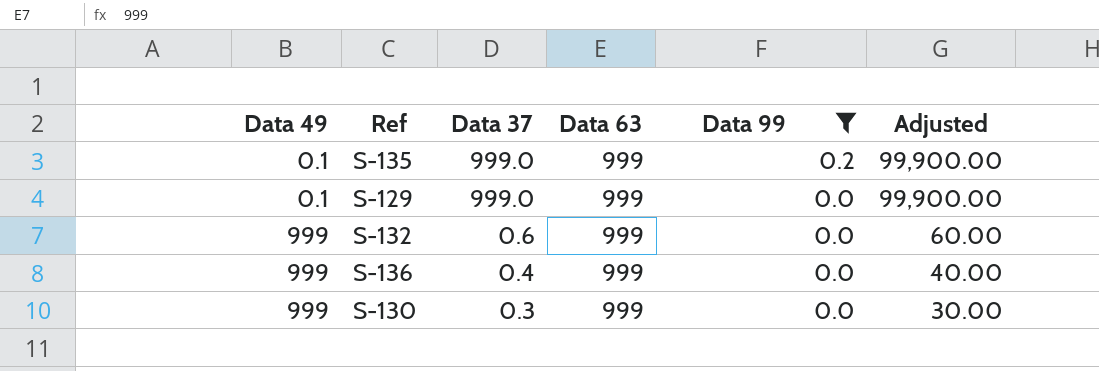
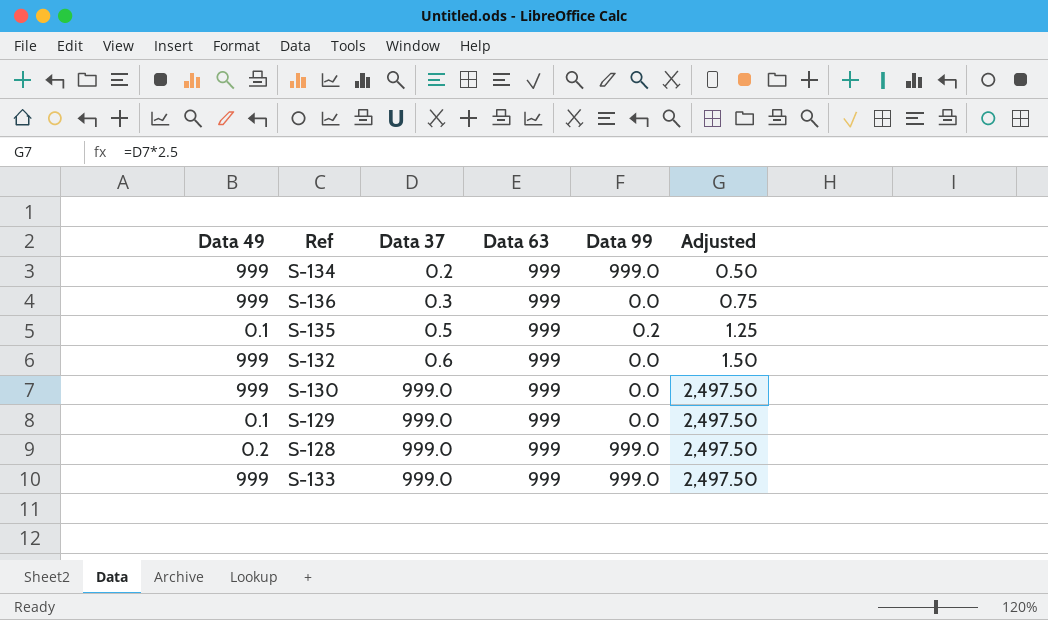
filter: Data 99 != 999.0 -> none
row order: Data 49 ascending -> Data 37 ascending
column Adjusted | formula: [Data 37] * 100 -> [Data 37] * 2.5
S-136 | Data 37: 0.4 -> 0.3
S-135 | Data 37: 999.0 -> 0.5
S-130 | Data 37: 0.3 -> 999.0

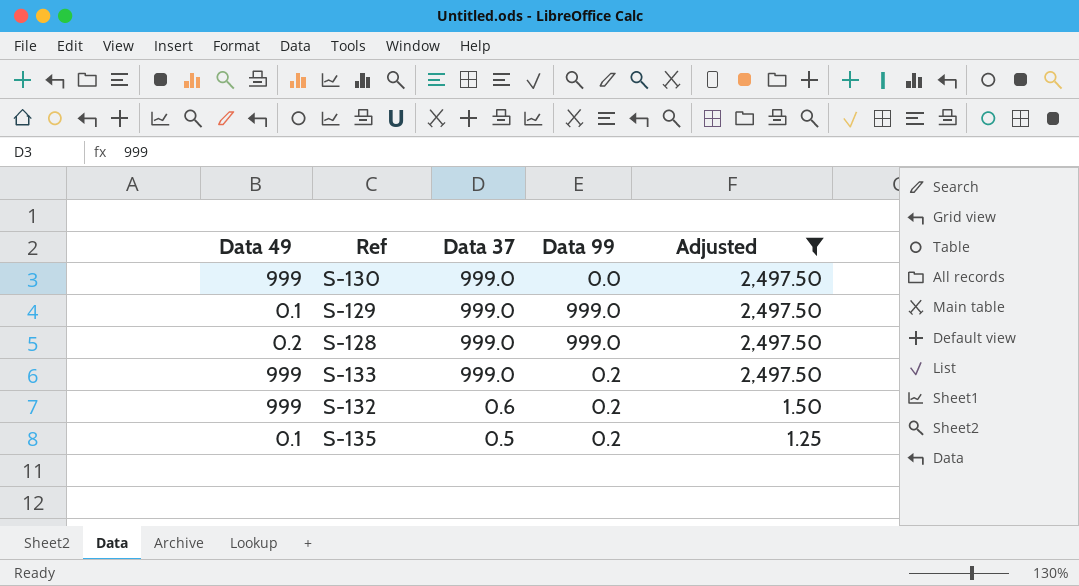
filter: none -> Adjusted >= 1.25
row order: Data 37 ascending -> Data 37 descending
column Data 63 | position: 4 -> none
S-129 | Data 99: 0.0 -> 999.0
S-133 | Data 99: 999.0 -> 0.2
S-132 | Data 99: 0.0 -> 0.2

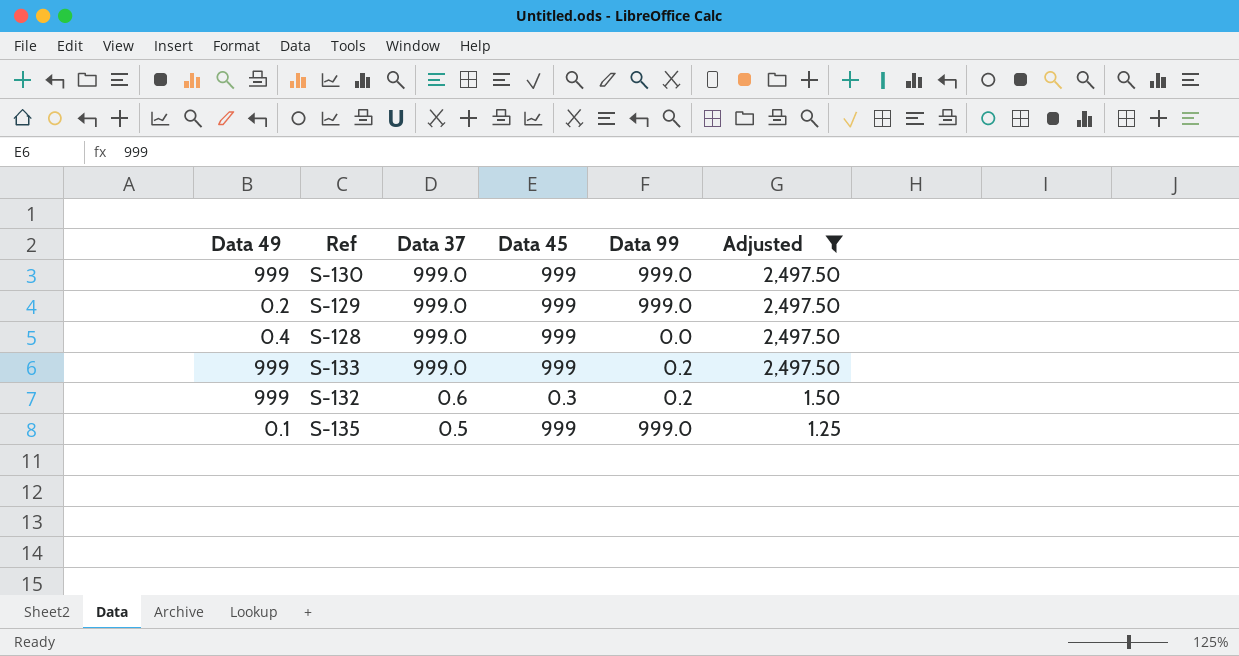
column Data 45 | position: none -> 4
S-130 | Data 99: 0.0 -> 999.0
S-129 | Data 49: 0.1 -> 0.2
S-128 | Data 49: 0.2 -> 0.4
S-128 | Data 99: 999.0 -> 0.0
S-135 | Data 99: 0.2 -> 999.0

